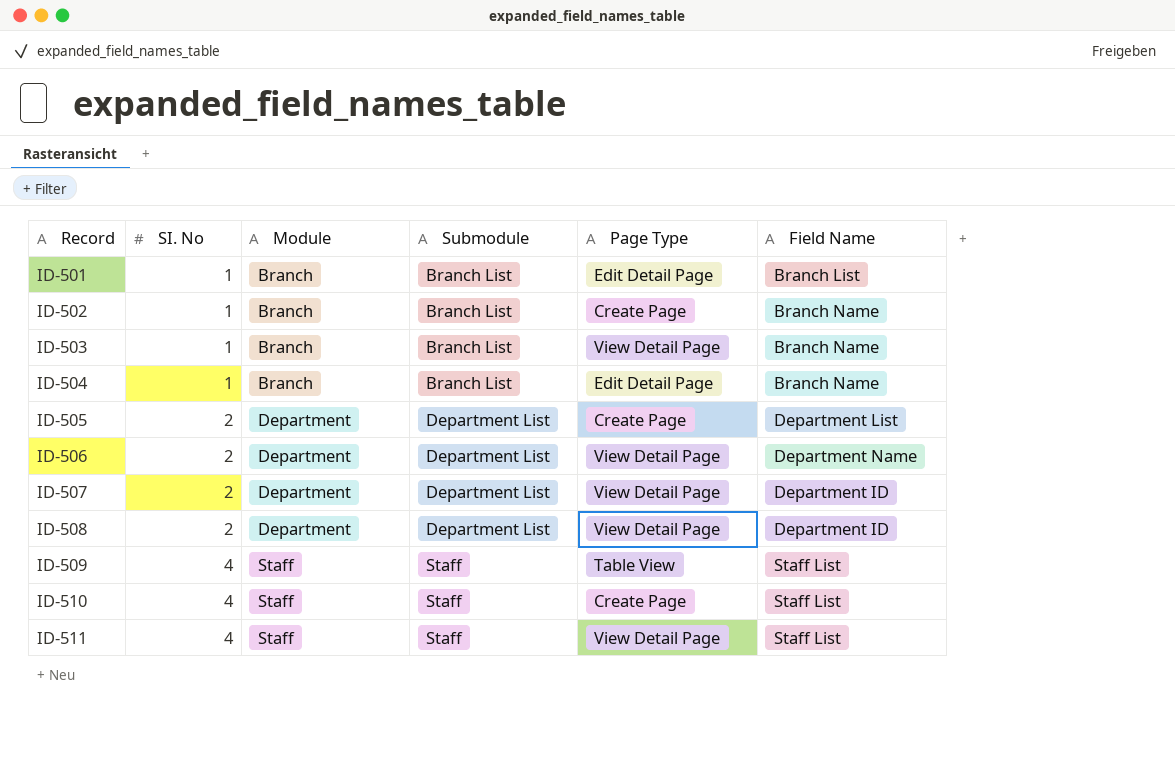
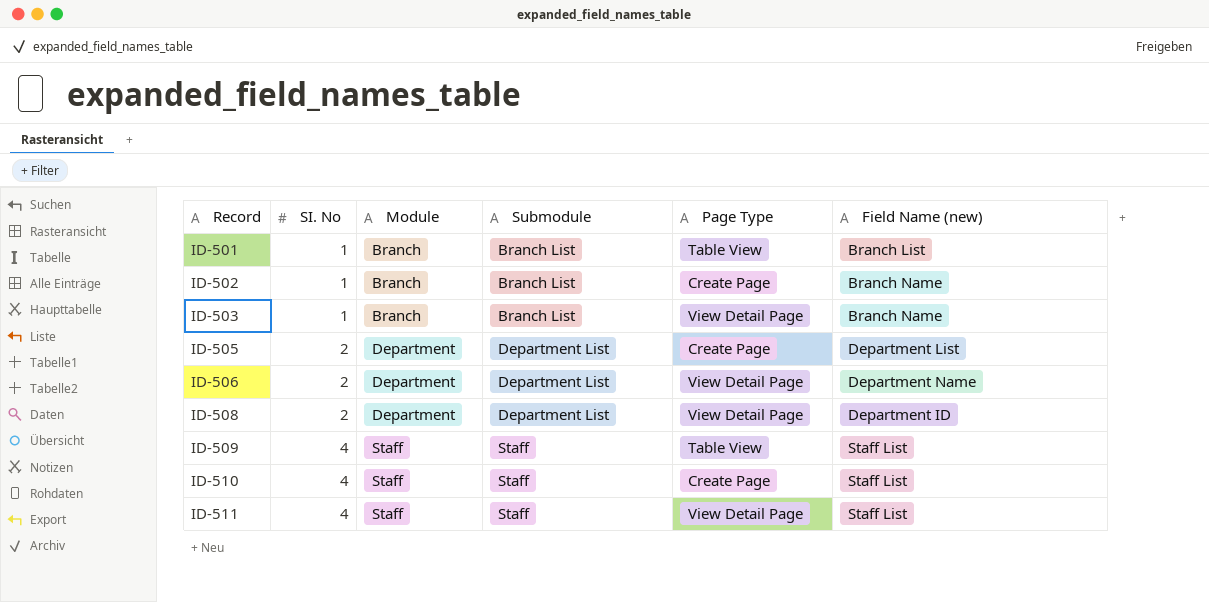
column name: Field Name -> Field Name (new)
row ID-504: 1 | Branch | Branch List | Edit Detail Page | Branch Name -> none
row ID-507: 2 | Department | Department List | View Detail Page | Department ID -> none
ID-501 | Page Type: Edit Detail Page -> Table View

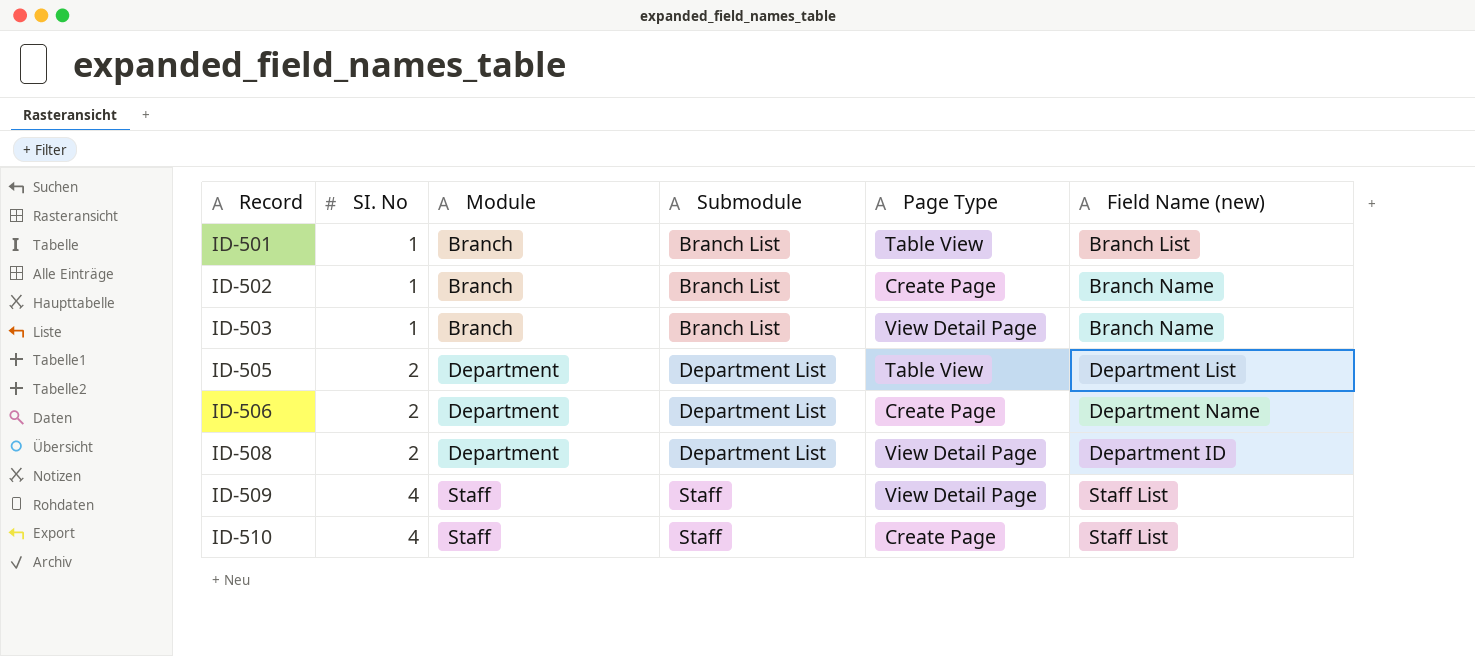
row ID-511: 4 | Staff | Staff | View Detail Page | Staff List -> none
ID-505 | Page Type: Create Page -> Table View
ID-506 | Page Type: View Detail Page -> Create Page
ID-509 | Page Type: Table View -> View Detail Page

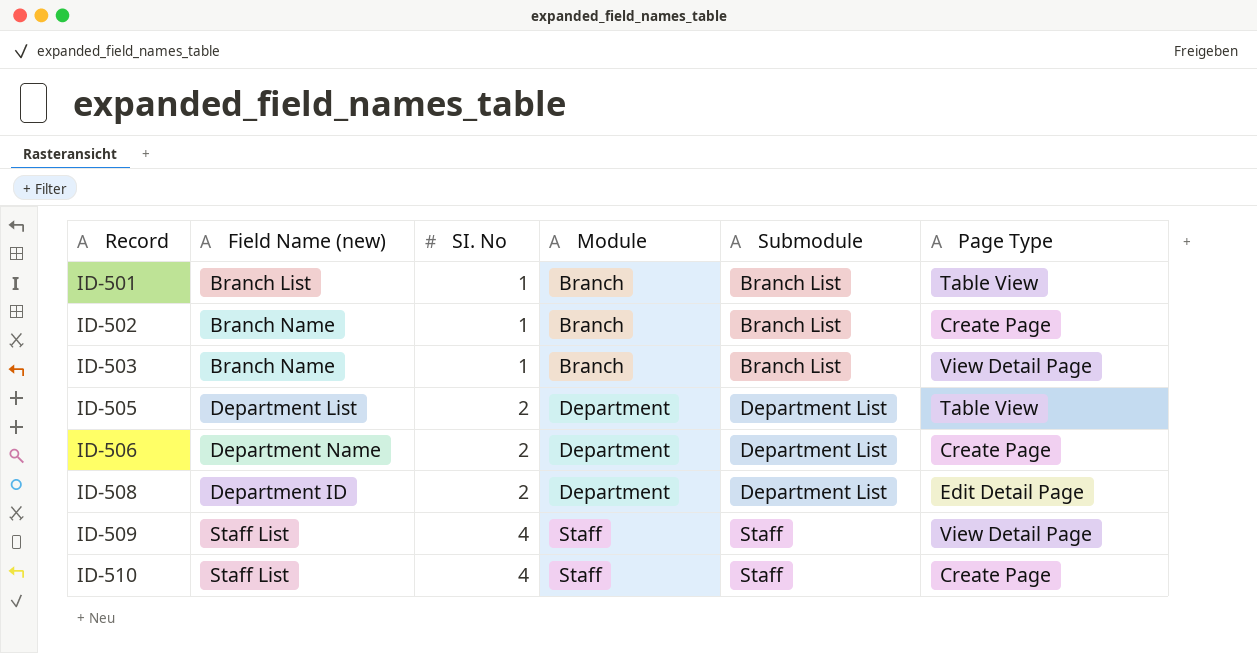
column Field Name (new) | position: 6 -> 2
ID-508 | Page Type: View Detail Page -> Edit Detail Page

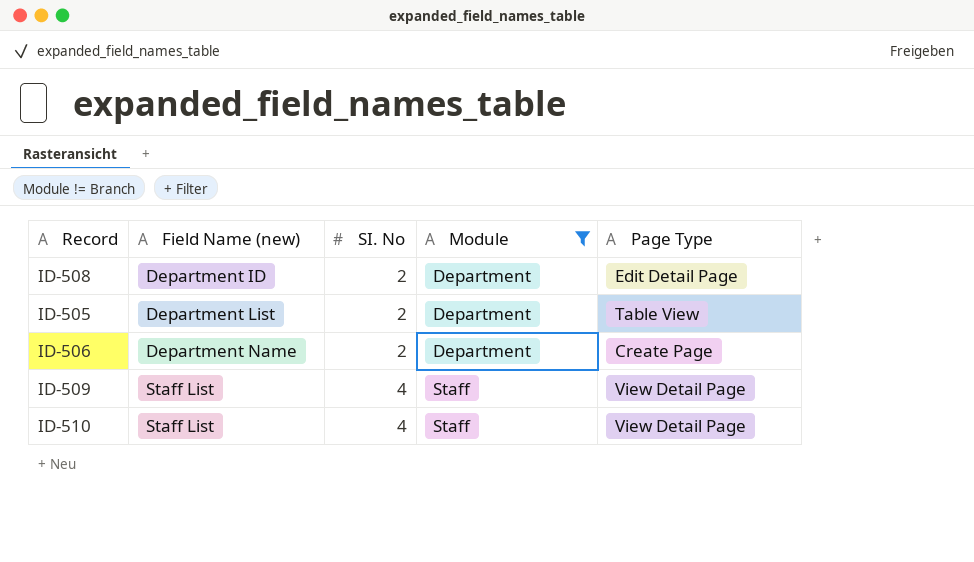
filter: none -> Module != Branch
row order: Record ascending -> Field Name (new) ascending
column Submodule | position: 5 -> none
ID-510 | Page Type: Create Page -> View Detail Page

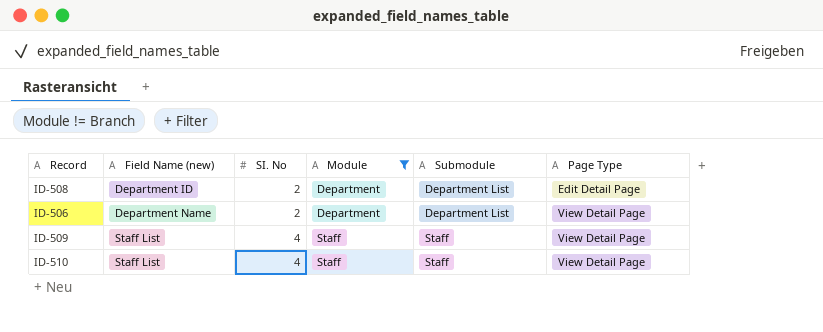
column Submodule | position: none -> 5
row ID-505: Department List | 2 | Department | Table View -> none
ID-506 | Page Type: Create Page -> View Detail Page

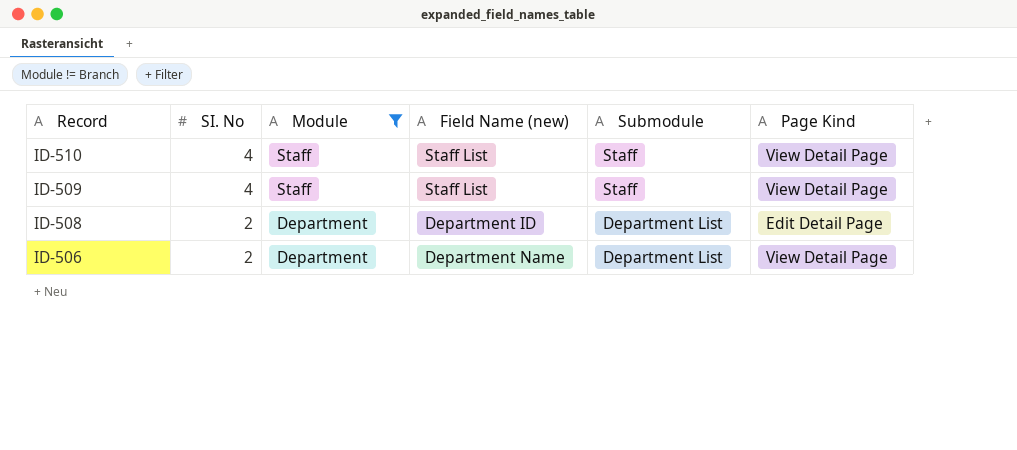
row order: Field Name (new) ascending -> Record descending
column Field Name (new) | position: 2 -> 4
column name: Page Type -> Page Kind

